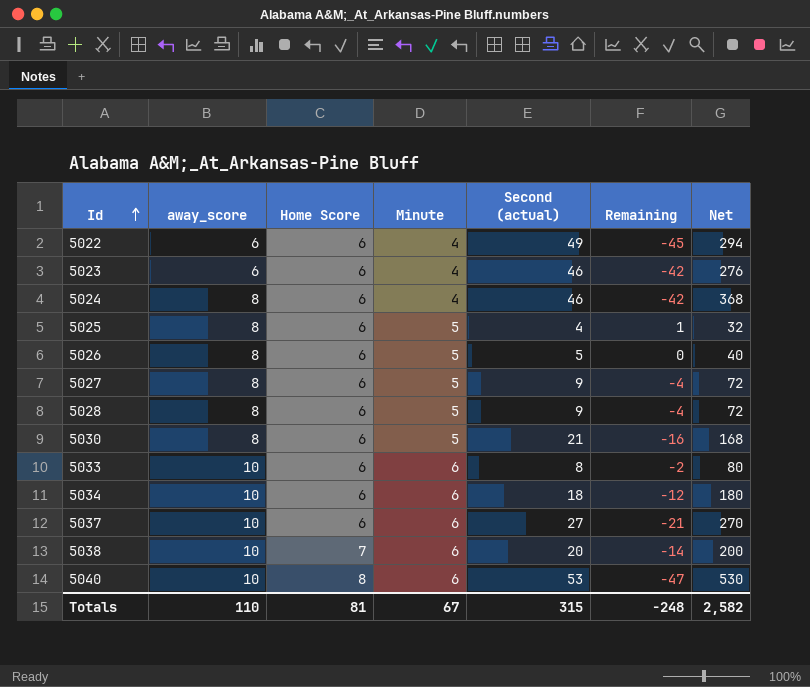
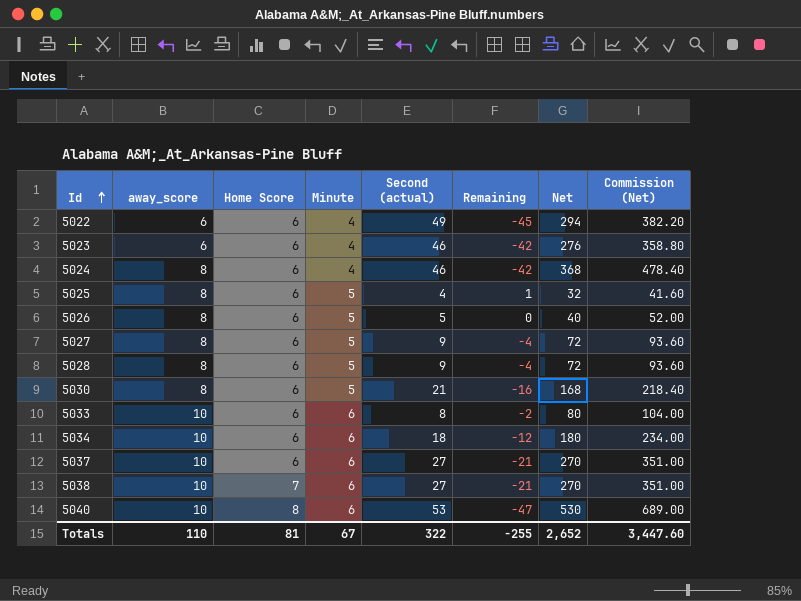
column Commission (Net) | formula: none -> [Net] * 1.3
5038 | Second (actual): 20 -> 27
5038 | Remaining: -14 -> -21
5038 | Net: 200 -> 270
Totals | Second (actual): 315 -> 322
Totals | Remaining: -248 -> -255
Totals | Net: 2,582 -> 2,652

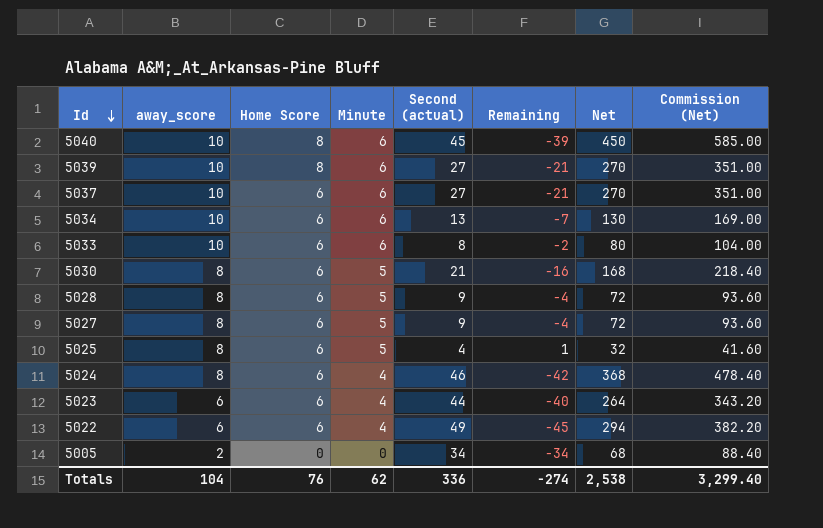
row order: Id ascending -> Id descending
row 5026: 8 | 6 | 5 | 5 | 0 | 40 | 52.00 -> none
row 5038: 10 | 7 | 6 | 27 | -21 | 270 | 351.00 -> none
5040 | Second (actual): 53 -> 45
5040 | Remaining: -47 -> -39
5040 | Net: 530 -> 450
5040 | Commission (Net): 689.00 -> 585.00
row 5039: none -> 10 | 8 | 6 | 27 | -21 | 270 | 351.00
5034 | Second (actual): 18 -> 13
5034 | Remaining: -12 -> -7
5034 | Net: 180 -> 130
5034 | Commission (Net): 234.00 -> 169.00
5023 | Second (actual): 46 -> 44
5023 | Remaining: -42 -> -40
5023 | Net: 276 -> 264
5023 | Commission (Net): 358.80 -> 343.20
row 5005: none -> 2 | 0 | 0 | 34 | -34 | 68 | 88.40
Totals | away_score: 110 -> 104
Totals | Home Score: 81 -> 76
Totals | Minute: 67 -> 62
Totals | Second (actual): 322 -> 336
Totals | Remaining: -255 -> -274
Totals | Net: 2,652 -> 2,538
Totals | Commission (Net): 3,447.60 -> 3,299.40

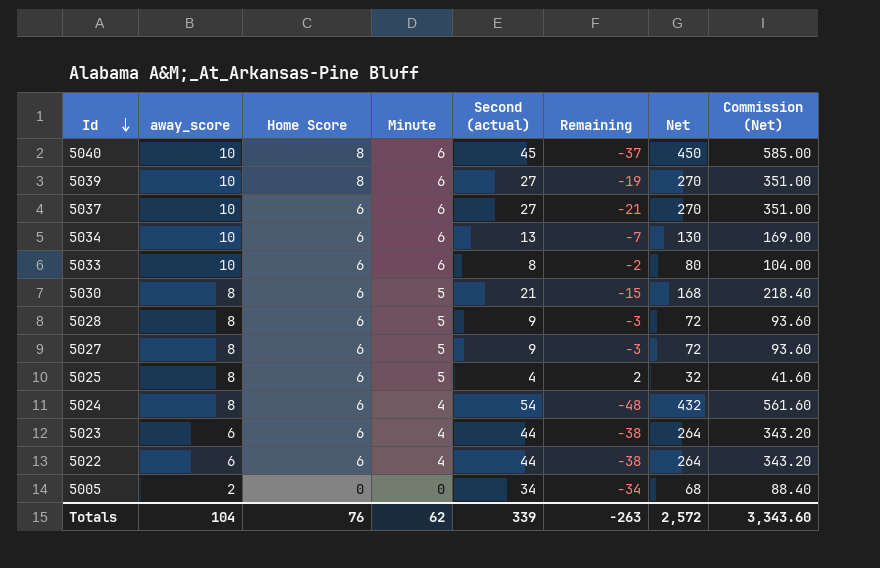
column Remaining | formula: [Minute] - [Second (actual)] -> [Home Score] - [Second (actual)]
5024 | Second (actual): 46 -> 54
5024 | Net: 368 -> 432
5024 | Commission (Net): 478.40 -> 561.60
5022 | Second (actual): 49 -> 44
5022 | Net: 294 -> 264
5022 | Commission (Net): 382.20 -> 343.20
Totals | Second (actual): 336 -> 339
Totals | Remaining: -274 -> -263
Totals | Net: 2,538 -> 2,572
Totals | Commission (Net): 3,299.40 -> 3,343.60

